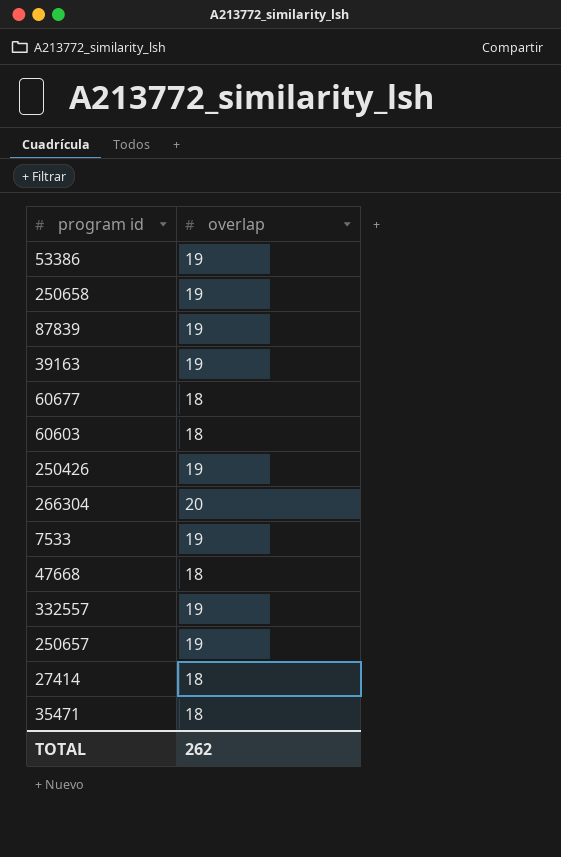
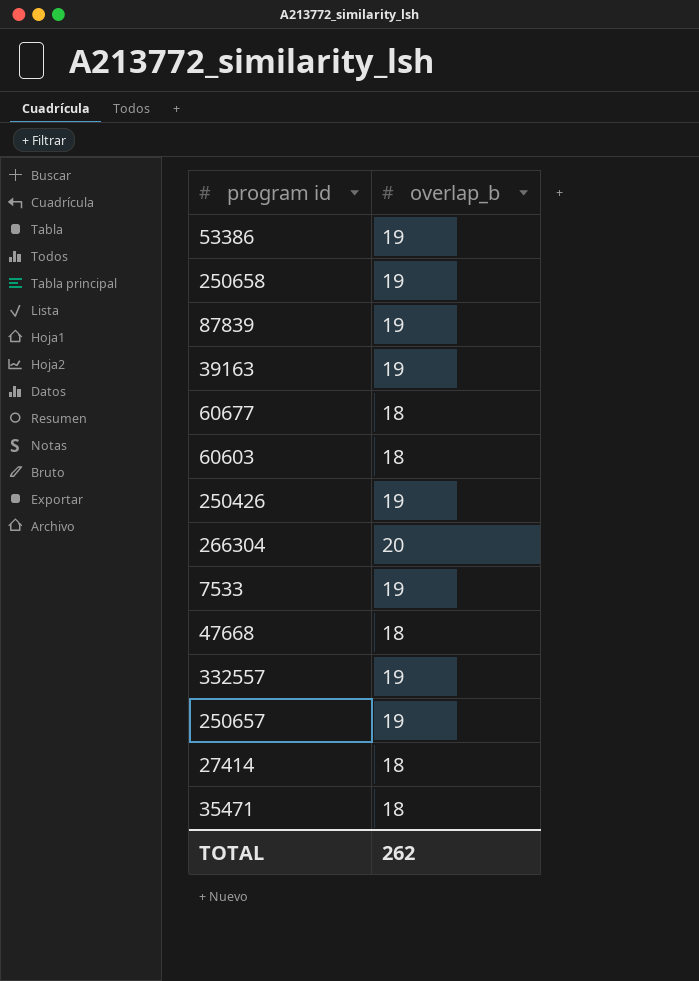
column name: overlap -> overlap_b

